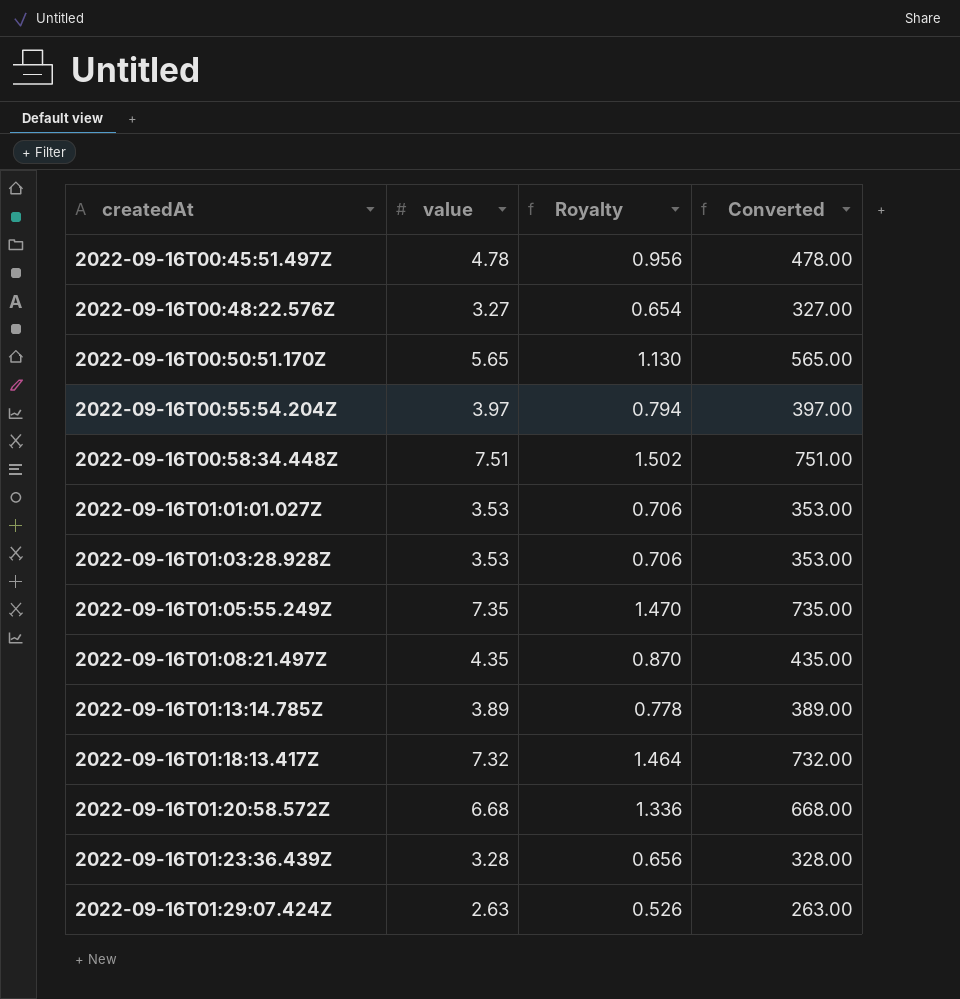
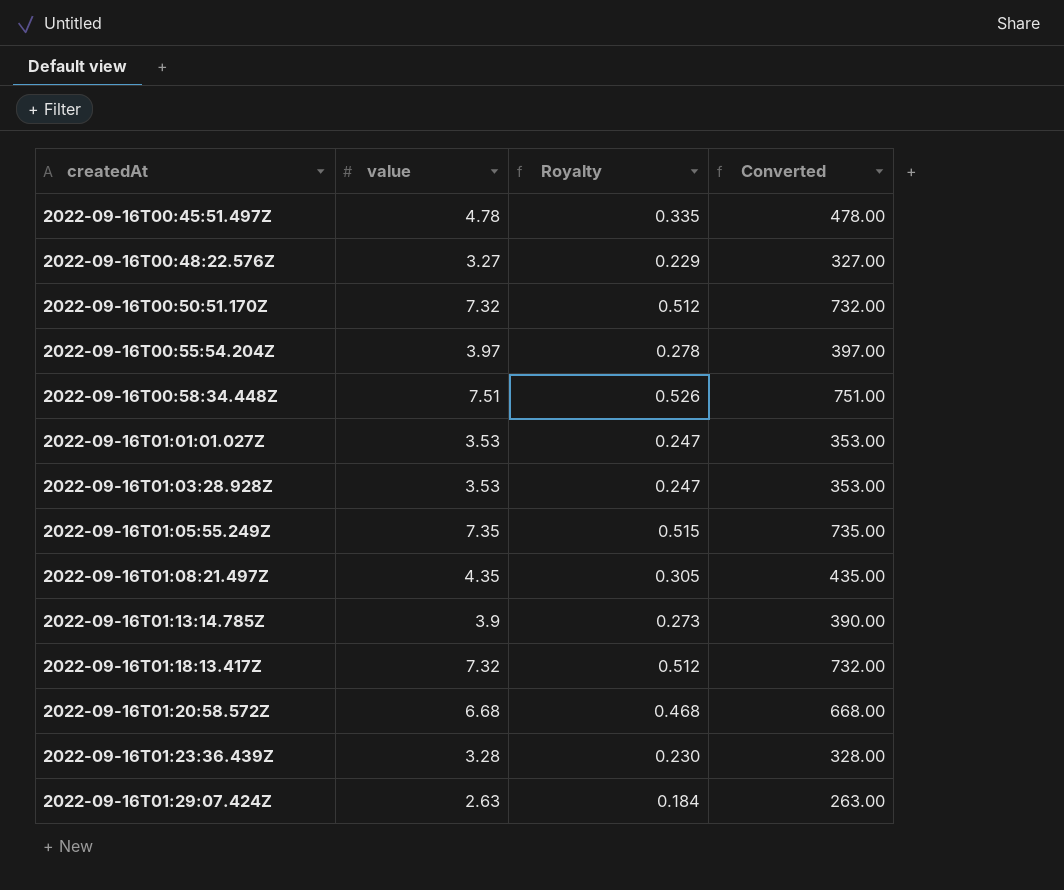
column Royalty | formula: [value] * 0.2 -> [value] * 0.07
2022-09-16T00:50:51.170Z | value: 5.65 -> 7.32
2022-09-16T00:50:51.170Z | Converted: 565.00 -> 732.00
2022-09-16T01:13:14.785Z | value: 3.89 -> 3.9
2022-09-16T01:13:14.785Z | Converted: 389.00 -> 390.00

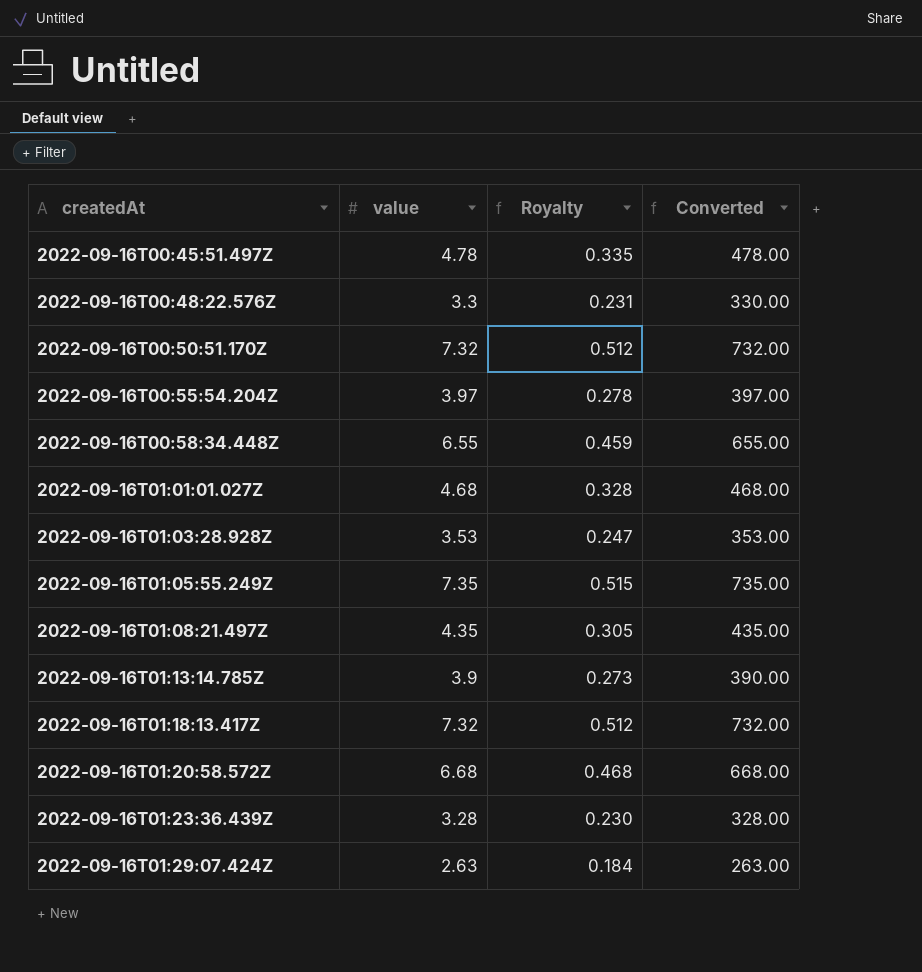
2022-09-16T00:48:22.576Z | value: 3.27 -> 3.3
2022-09-16T00:48:22.576Z | Royalty: 0.229 -> 0.231
2022-09-16T00:48:22.576Z | Converted: 327.00 -> 330.00
2022-09-16T00:58:34.448Z | value: 7.51 -> 6.55
2022-09-16T00:58:34.448Z | Royalty: 0.526 -> 0.459
2022-09-16T00:58:34.448Z | Converted: 751.00 -> 655.00
2022-09-16T01:01:01.027Z | value: 3.53 -> 4.68
2022-09-16T01:01:01.027Z | Royalty: 0.247 -> 0.328
2022-09-16T01:01:01.027Z | Converted: 353.00 -> 468.00

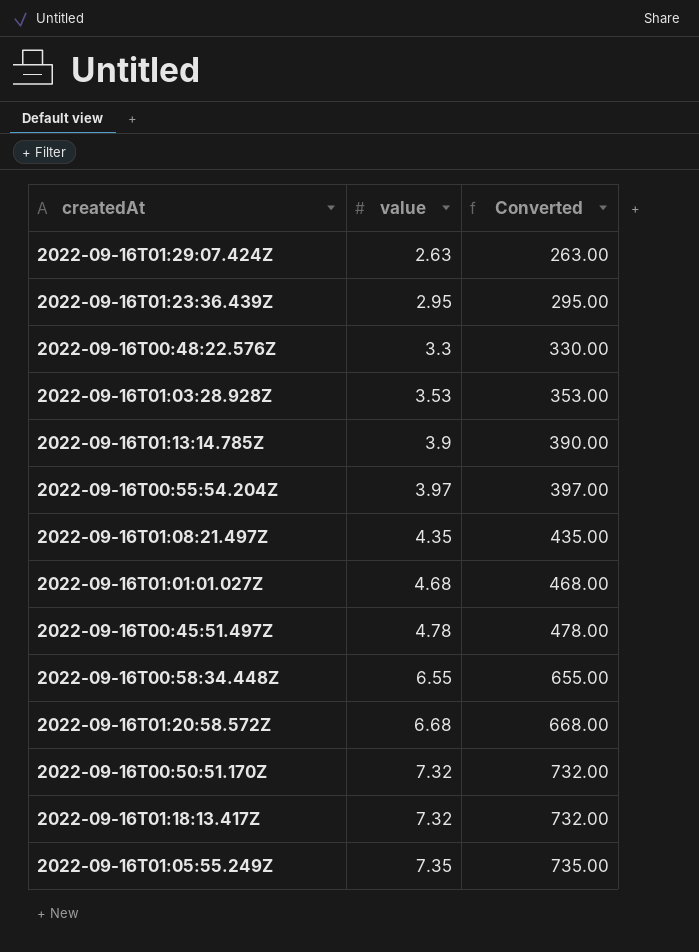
row order: createdAt ascending -> value ascending
column Royalty | formula: [value] * 0.07 -> none
2022-09-16T01:23:36.439Z | value: 3.28 -> 2.95
2022-09-16T01:23:36.439Z | Converted: 328.00 -> 295.00

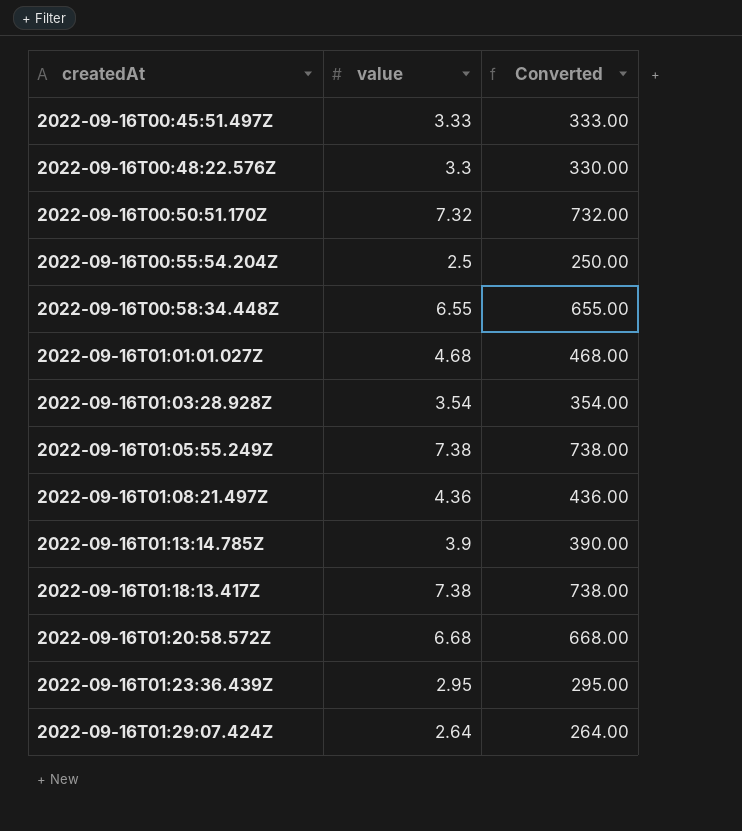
row order: value ascending -> createdAt ascending
2022-09-16T00:45:51.497Z | value: 4.78 -> 3.33
2022-09-16T00:45:51.497Z | Converted: 478.00 -> 333.00
2022-09-16T00:55:54.204Z | value: 3.97 -> 2.5
2022-09-16T00:55:54.204Z | Converted: 397.00 -> 250.00
2022-09-16T01:03:28.928Z | value: 3.53 -> 3.54
2022-09-16T01:03:28.928Z | Converted: 353.00 -> 354.00
2022-09-16T01:05:55.249Z | value: 7.35 -> 7.38
2022-09-16T01:05:55.249Z | Converted: 735.00 -> 738.00
2022-09-16T01:08:21.497Z | value: 4.35 -> 4.36
2022-09-16T01:08:21.497Z | Converted: 435.00 -> 436.00
2022-09-16T01:18:13.417Z | value: 7.32 -> 7.38
2022-09-16T01:18:13.417Z | Converted: 732.00 -> 738.00
2022-09-16T01:29:07.424Z | value: 2.63 -> 2.64
2022-09-16T01:29:07.424Z | Converted: 263.00 -> 264.00

